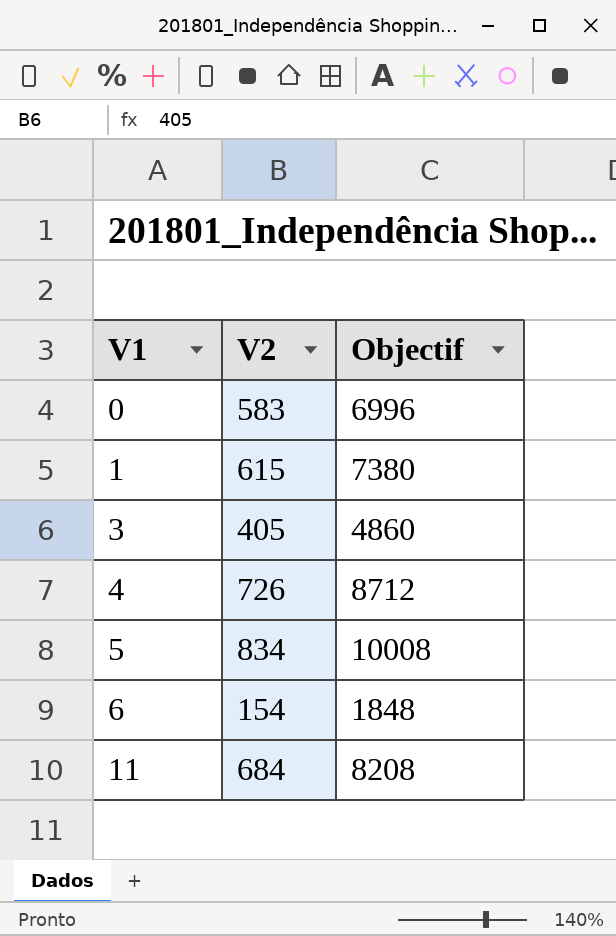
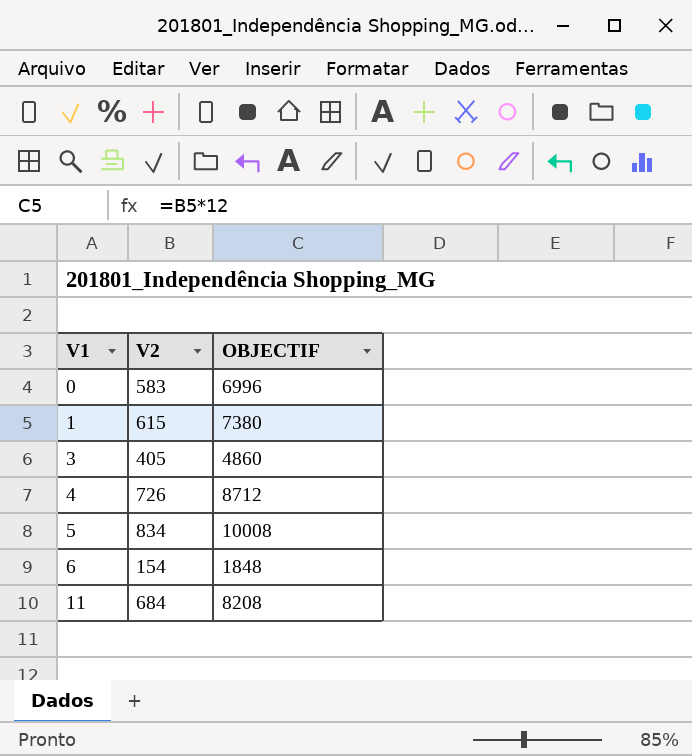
column name: Objectif -> OBJECTIF

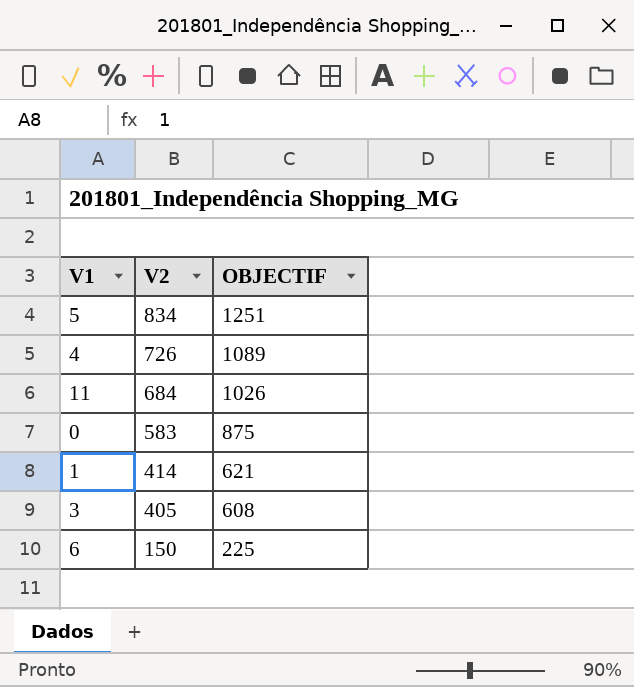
row order: V1 ascending -> V2 descending
column OBJECTIF | formula: [V2] * 12 -> [V2] * 1,5
1 | V2: 615 -> 414
6 | V2: 154 -> 150

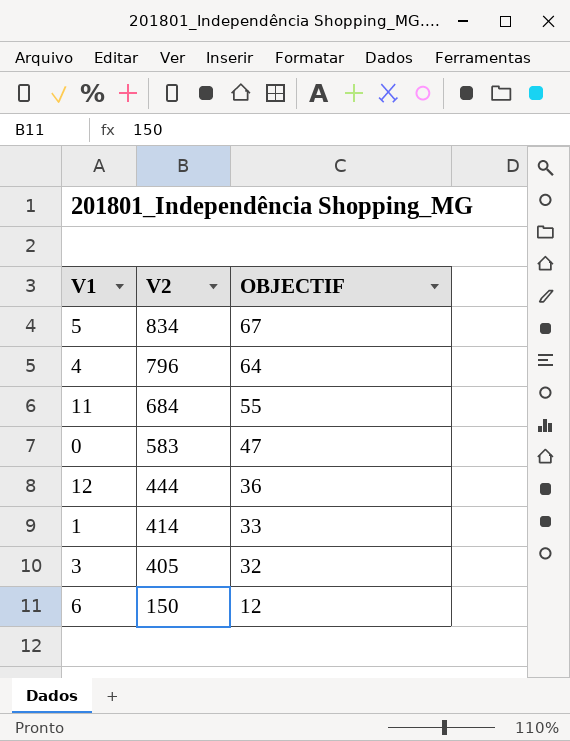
column OBJECTIF | formula: [V2] * 1,5 -> [V2] * 0,08
4 | V2: 726 -> 796
row 12: none -> 444 | 36

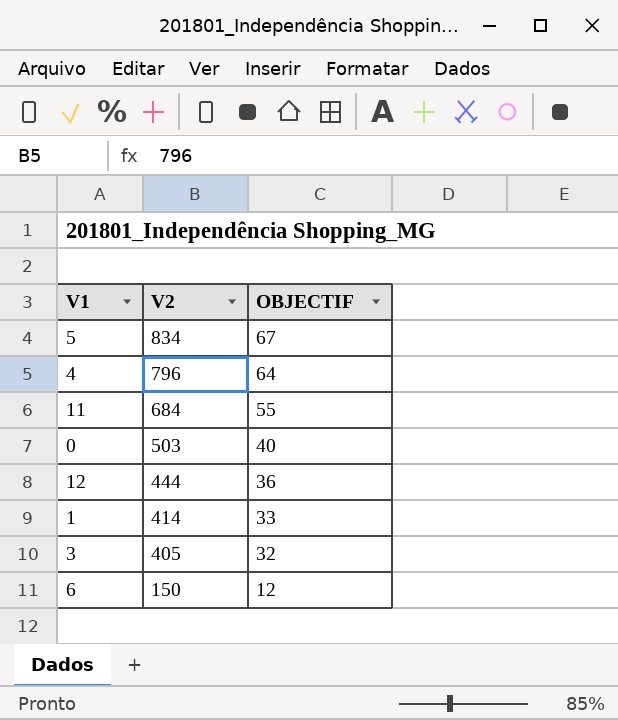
0 | V2: 583 -> 503
0 | OBJECTIF: 47 -> 40

